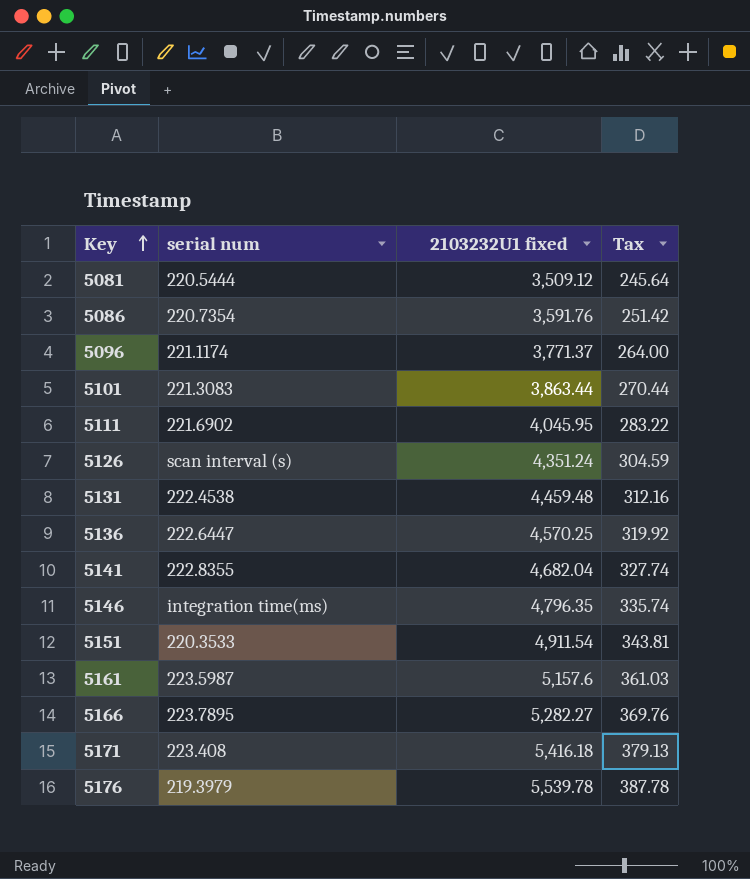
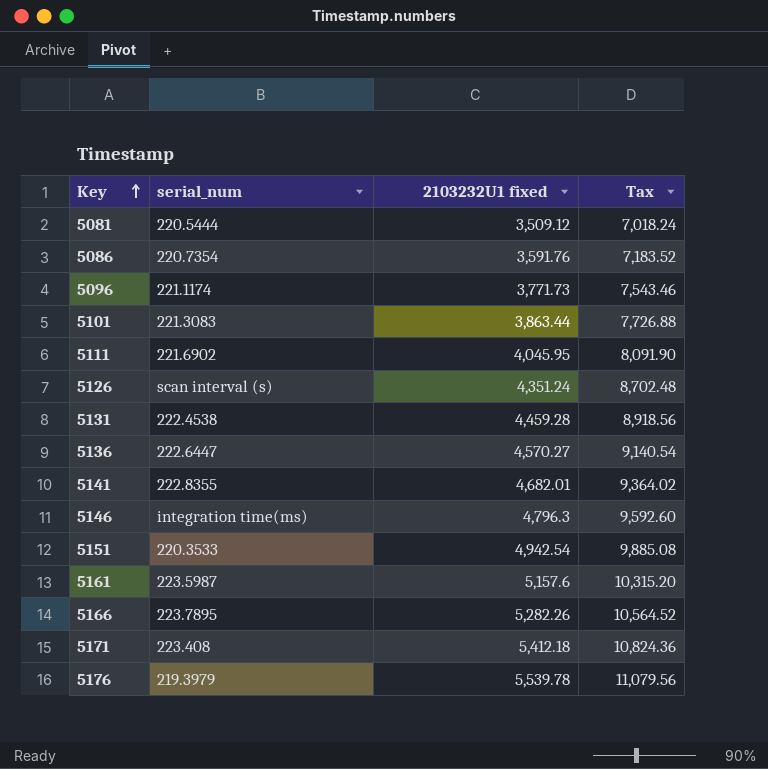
column name: serial num -> serial_num
column Tax | formula: [2103232U1 fixed] * 0.07 -> [2103232U1 fixed] * 2
5096 | 2103232U1 fixed: 3,771.37 -> 3,771.73
5131 | 2103232U1 fixed: 4,459.48 -> 4,459.28
5136 | 2103232U1 fixed: 4,570.25 -> 4,570.27
5141 | 2103232U1 fixed: 4,682.04 -> 4,682.01
5146 | 2103232U1 fixed: 4,796.35 -> 4,796.3
5151 | 2103232U1 fixed: 4,911.54 -> 4,942.54
5166 | 2103232U1 fixed: 5,282.27 -> 5,282.26
5171 | 2103232U1 fixed: 5,416.18 -> 5,412.18

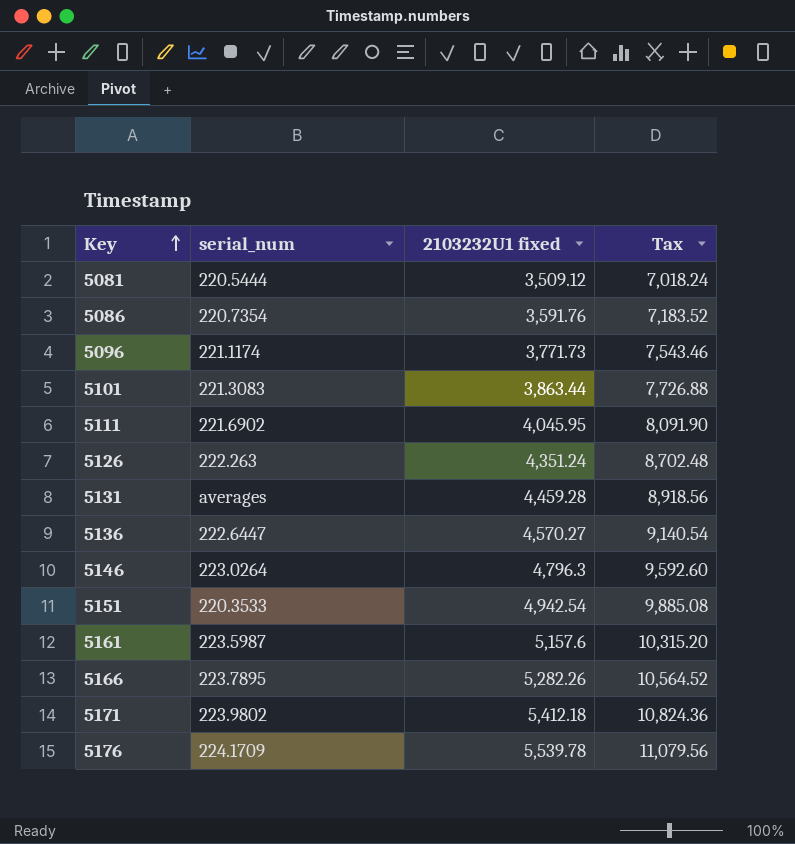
row 5141: 222.8355 | 4,682.01 | 9,364.02 -> none
5126 | serial_num: scan interval (s) -> 222.263
5131 | serial_num: 222.4538 -> averages
5146 | serial_num: integration time(ms) -> 223.0264
5171 | serial_num: 223.408 -> 223.9802
5176 | serial_num: 219.3979 -> 224.1709

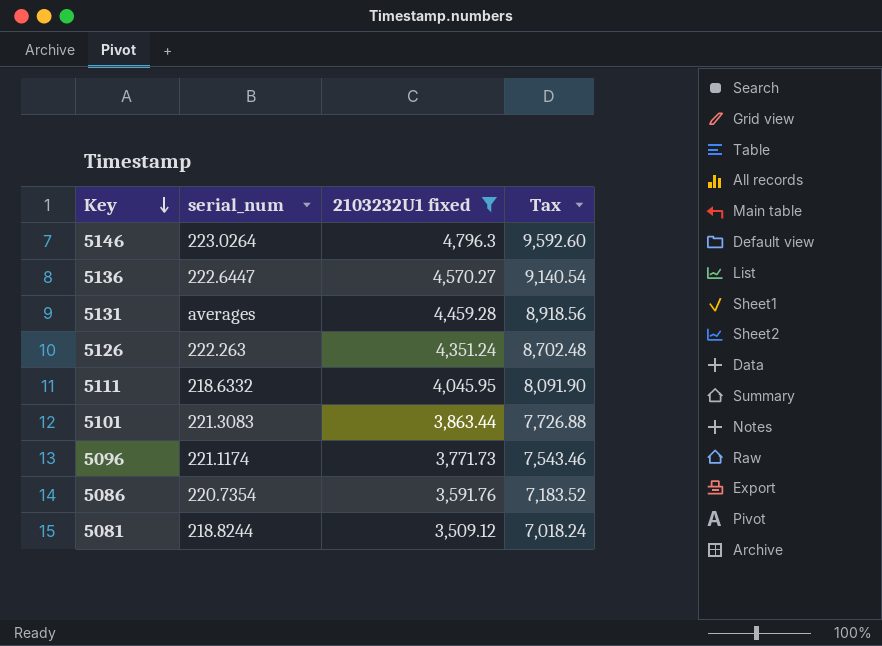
filter: none -> 2103232U1 fixed <= 4,796.3
row order: Key ascending -> Key descending
5111 | serial_num: 221.6902 -> 218.6332
5081 | serial_num: 220.5444 -> 218.8244

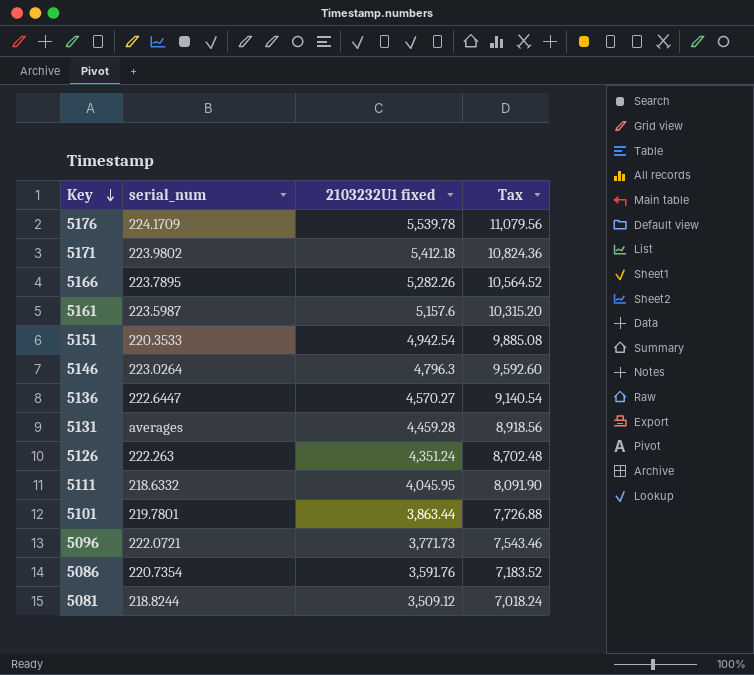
filter: 2103232U1 fixed <= 4,796.3 -> none
5101 | serial_num: 221.3083 -> 219.7801
5096 | serial_num: 221.1174 -> 222.0721

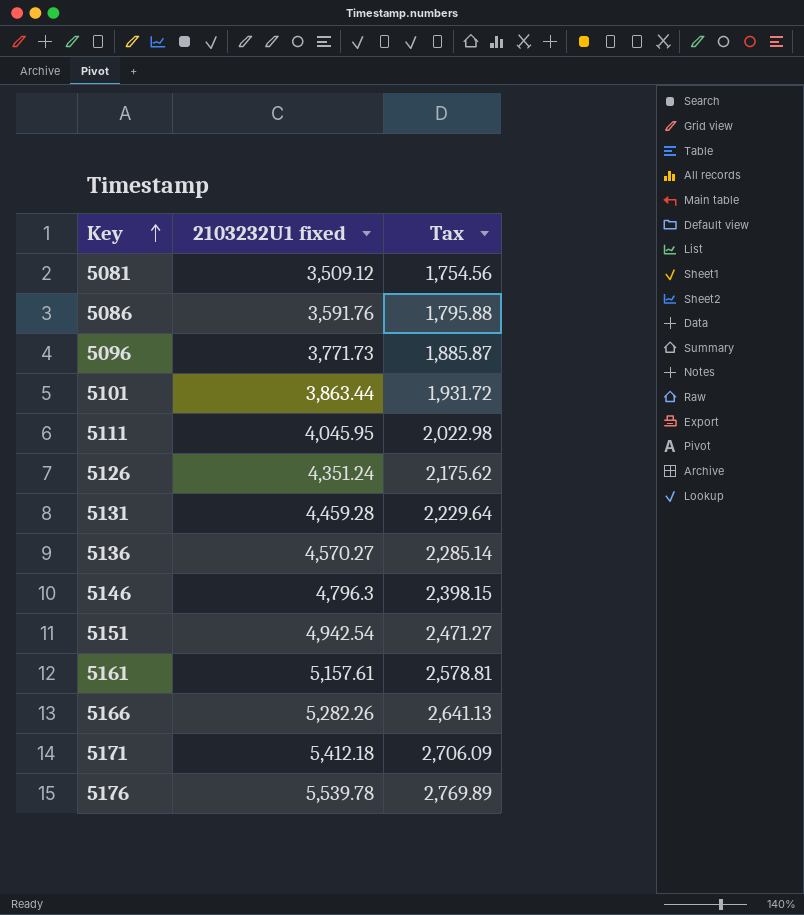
row order: Key descending -> Key ascending
column serial_num | position: 2 -> none
column Tax | formula: [2103232U1 fixed] * 2 -> [2103232U1 fixed] * 0.5
5161 | 2103232U1 fixed: 5,157.6 -> 5,157.61

